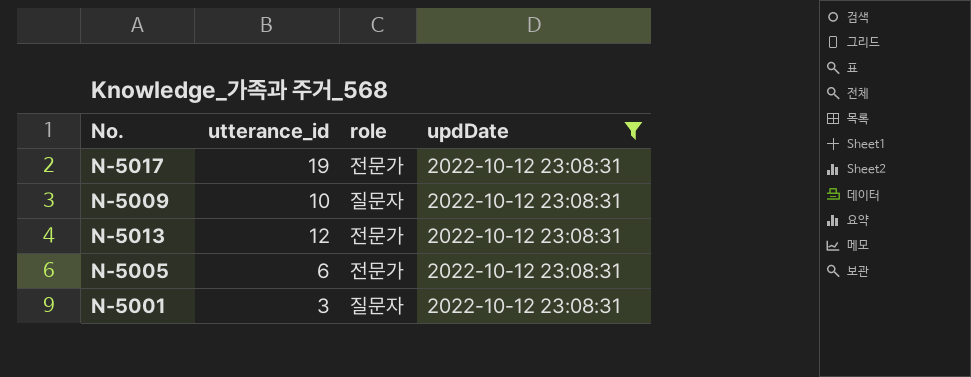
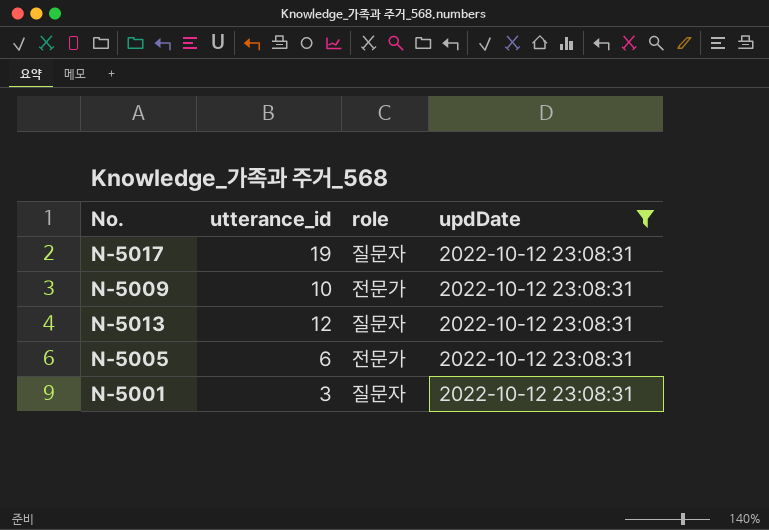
N-5017 | role: 전문가 -> 질문자
N-5009 | role: 질문자 -> 전문가
N-5013 | role: 전문가 -> 질문자

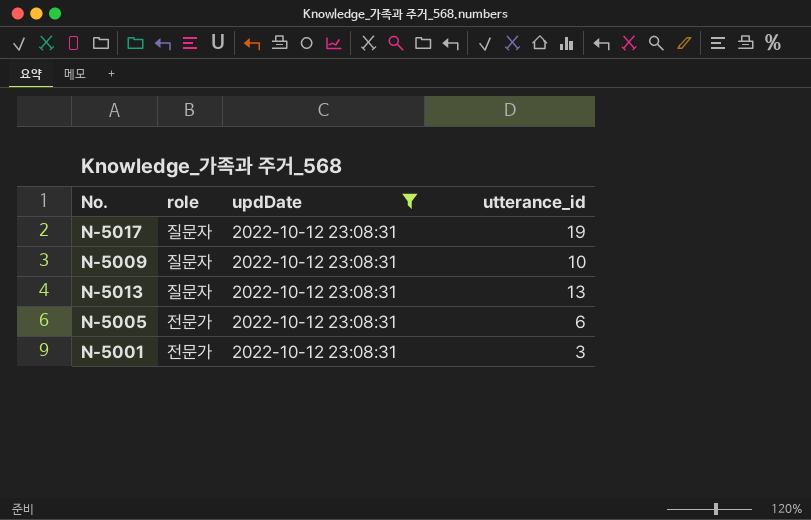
column utterance_id | position: 2 -> 4
N-5009 | role: 전문가 -> 질문자
N-5013 | utterance_id: 12 -> 13
N-5001 | role: 질문자 -> 전문가

